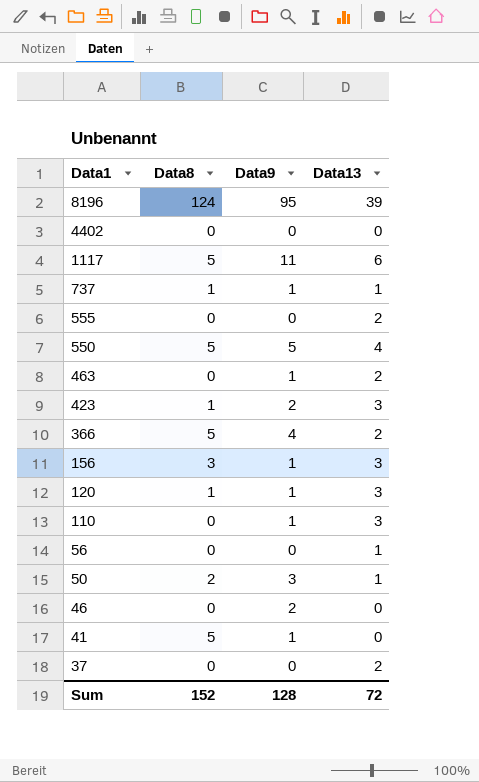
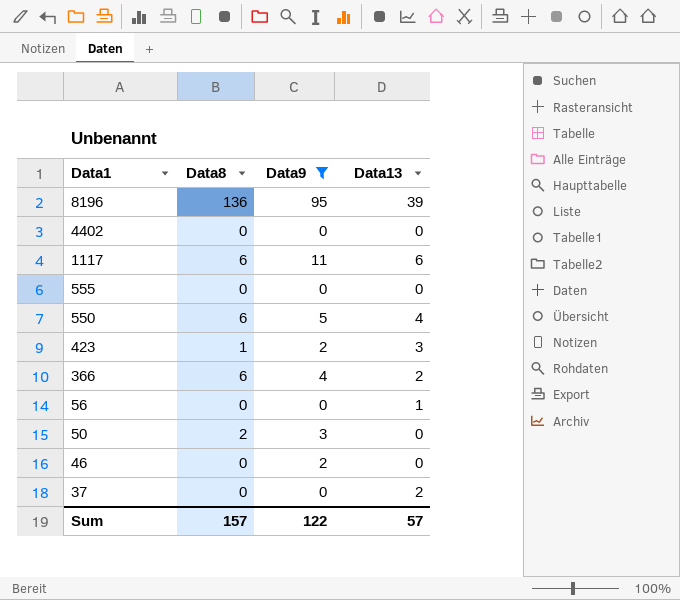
filter: none -> Data9 != 1
8196 | Data8: 124 -> 136
1117 | Data8: 5 -> 6
555 | Data13: 2 -> 0
550 | Data8: 5 -> 6
366 | Data8: 5 -> 6
50 | Data13: 1 -> 0
Sum | Data8: 152 -> 157
Sum | Data9: 128 -> 122
Sum | Data13: 72 -> 57

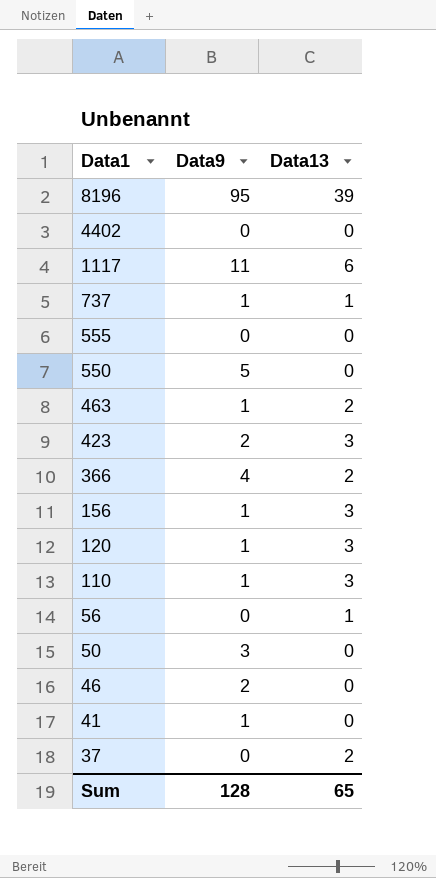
filter: Data9 != 1 -> none
column Data8 | position: 2 -> none
550 | Data13: 4 -> 0
Sum | Data9: 122 -> 128
Sum | Data13: 57 -> 65

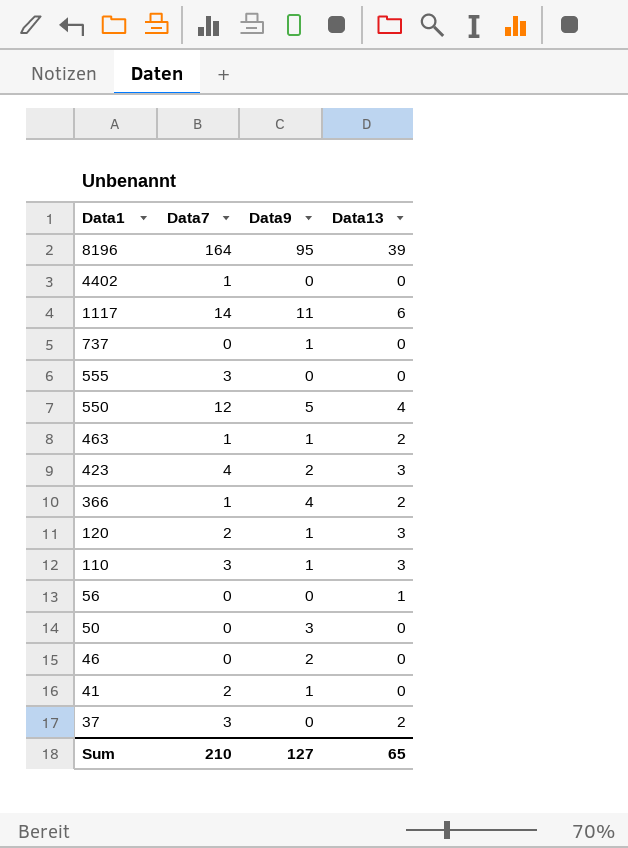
column Data7 | position: none -> 2
row 156: 1 | 3 -> none
737 | Data13: 1 -> 0
550 | Data13: 0 -> 4
Sum | Data9: 128 -> 127

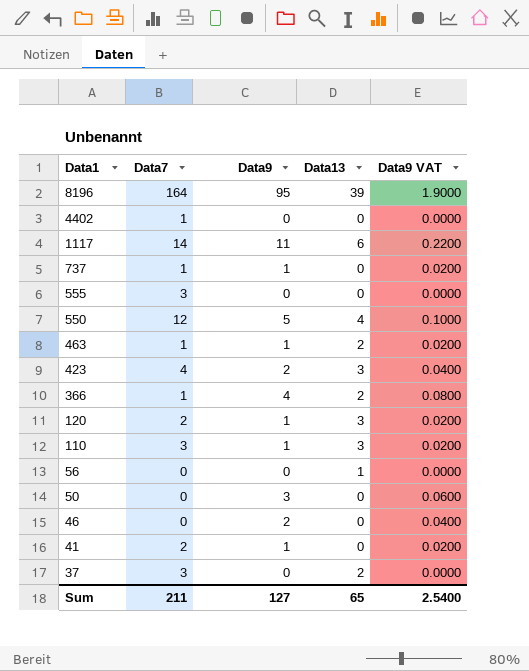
column Data9 VAT | formula: none -> [Data9] * 0.02
737 | Data7: 0 -> 1
Sum | Data7: 210 -> 211

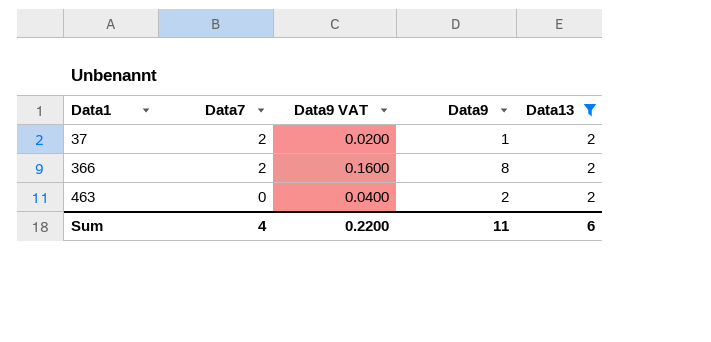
filter: none -> Data13 = 2
row order: Data1 descending -> Data1 ascending
column Data9 VAT | position: 5 -> 3
37 | Data7: 3 -> 2
37 | Data9 VAT: 0.0000 -> 0.0200
37 | Data9: 0 -> 1
366 | Data7: 1 -> 2
366 | Data9 VAT: 0.0800 -> 0.1600
366 | Data9: 4 -> 8
463 | Data7: 1 -> 0
463 | Data9 VAT: 0.0200 -> 0.0400
463 | Data9: 1 -> 2
Sum | Data7: 211 -> 4
Sum | Data9 VAT: 2.5400 -> 0.2200
Sum | Data9: 127 -> 11
Sum | Data13: 65 -> 6

